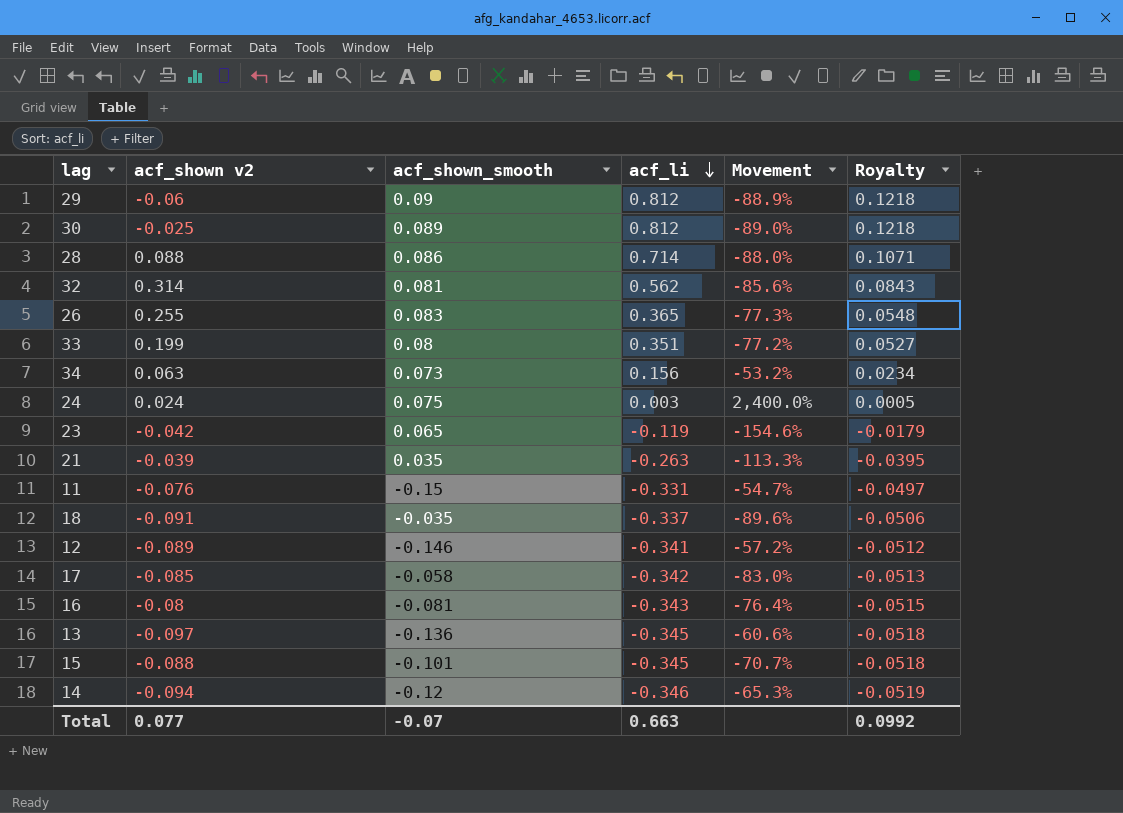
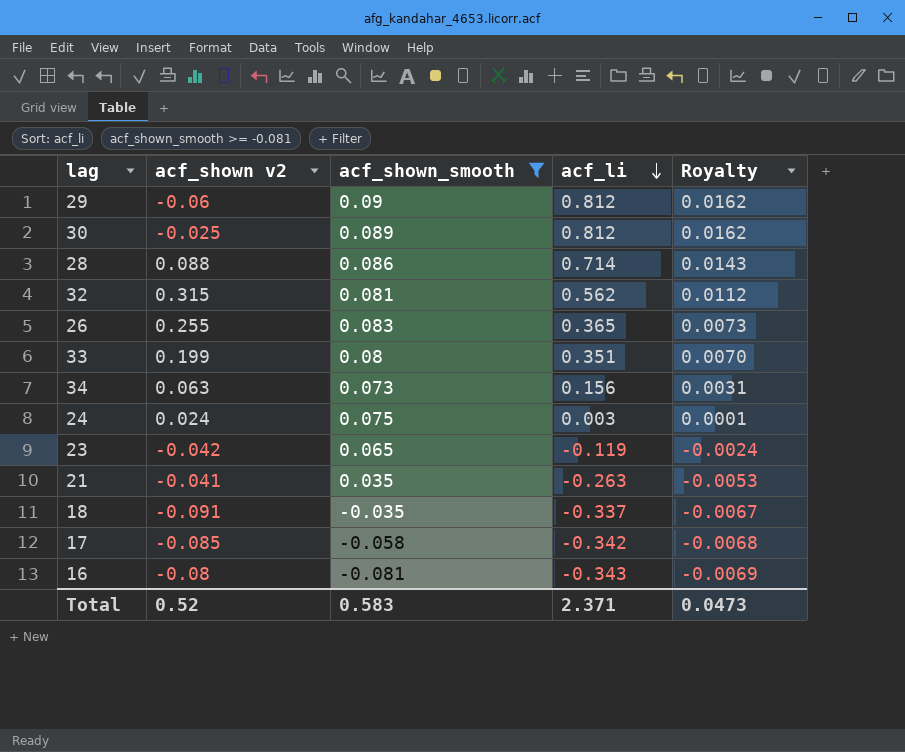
filter: none -> acf_shown_smooth >= -0.081
column Movement | formula: ([acf_shown_smooth] - [acf_li]) / [acf_li] -> none
column Royalty | formula: [acf_li] * 0.15 -> [acf_li] * 0.02
32 | acf_shown v2: 0.314 -> 0.315
21 | acf_shown v2: -0.039 -> -0.041
Total | acf_shown v2: 0.077 -> 0.52
Total | acf_shown_smooth: -0.07 -> 0.583
Total | acf_li: 0.663 -> 2.371
Total | Royalty: 0.0992 -> 0.0473

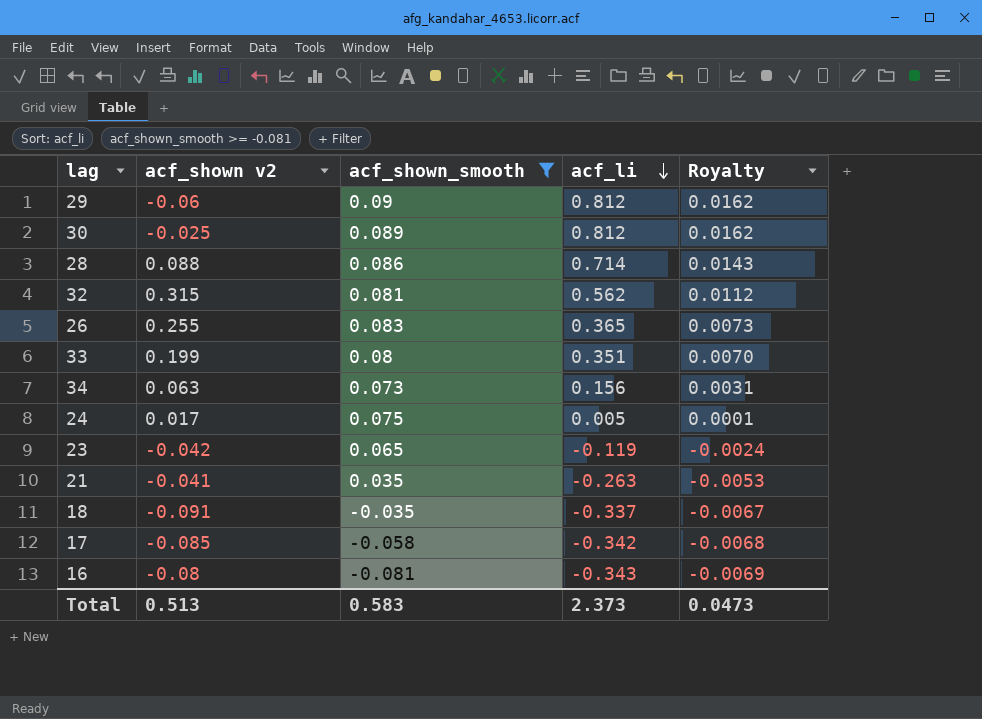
24 | acf_shown v2: 0.024 -> 0.017
24 | acf_li: 0.003 -> 0.005
Total | acf_shown v2: 0.52 -> 0.513
Total | acf_li: 2.371 -> 2.373

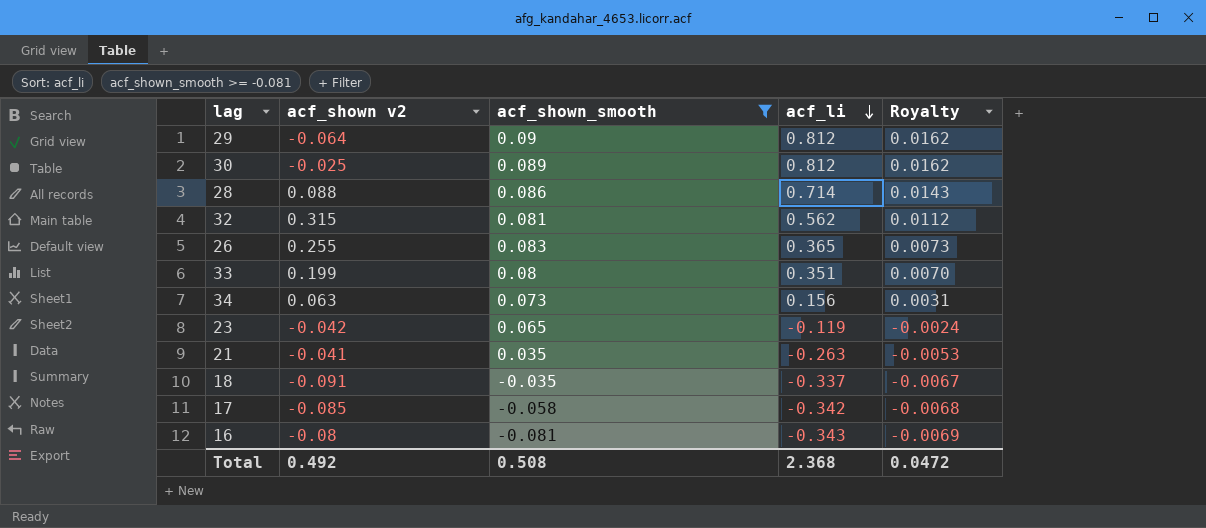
row 24: 0.017 | 0.075 | 0.005 | 0.0001 -> none
29 | acf_shown v2: -0.06 -> -0.064
Total | acf_shown v2: 0.513 -> 0.492
Total | acf_shown_smooth: 0.583 -> 0.508
Total | acf_li: 2.373 -> 2.368
Total | Royalty: 0.0473 -> 0.0472

